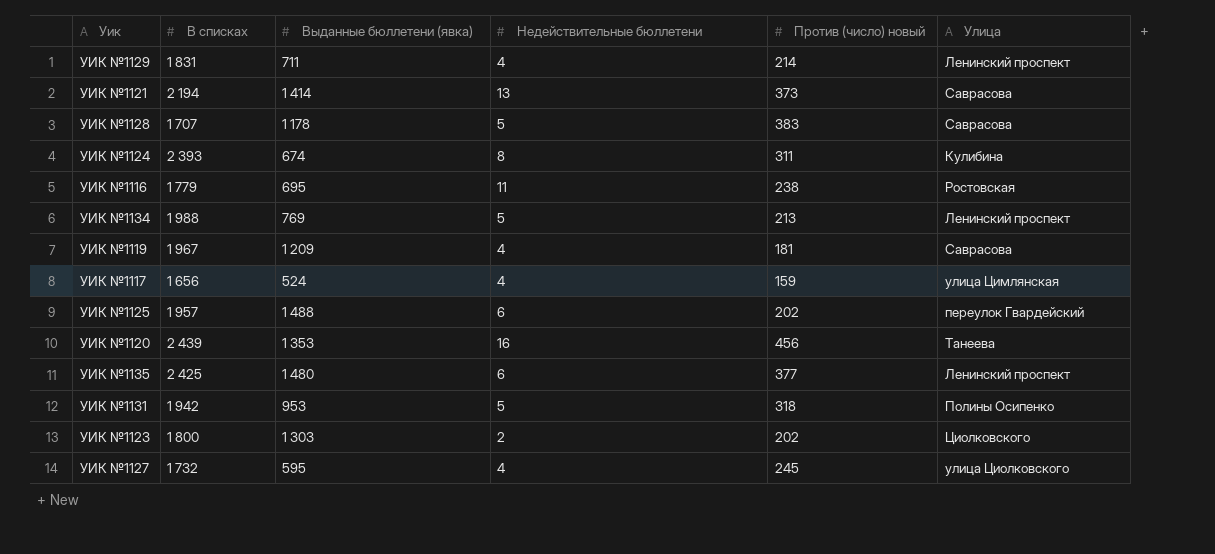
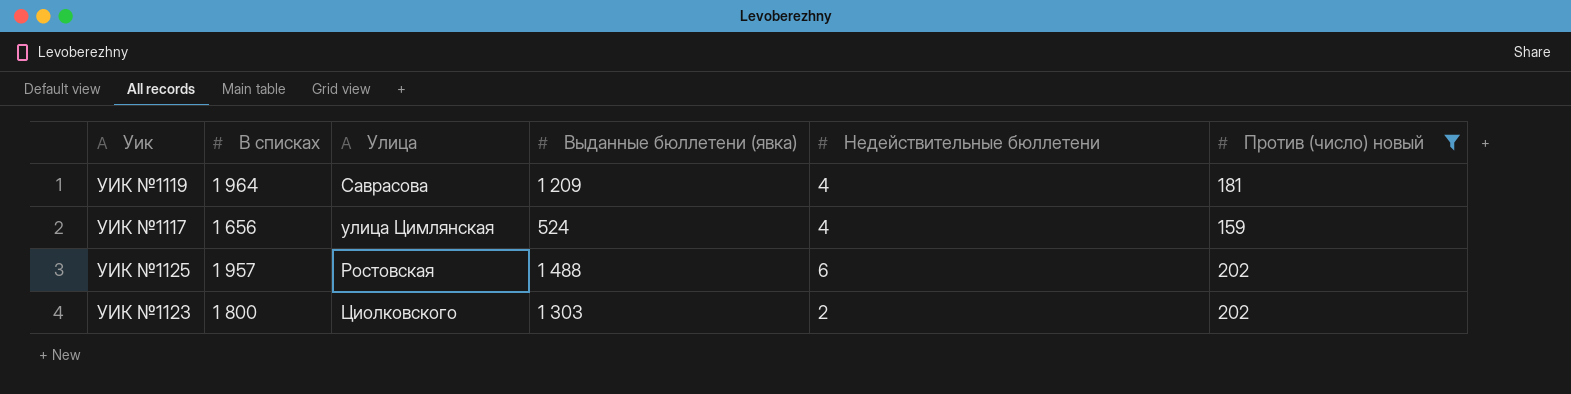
filter: none -> Против (число) новый <= 202
column Улица | position: 6 -> 3
УИК №1119 | В списках: 1 967 -> 1 964
УИК №1125 | Улица: переулок Гвардейский -> Ростовская

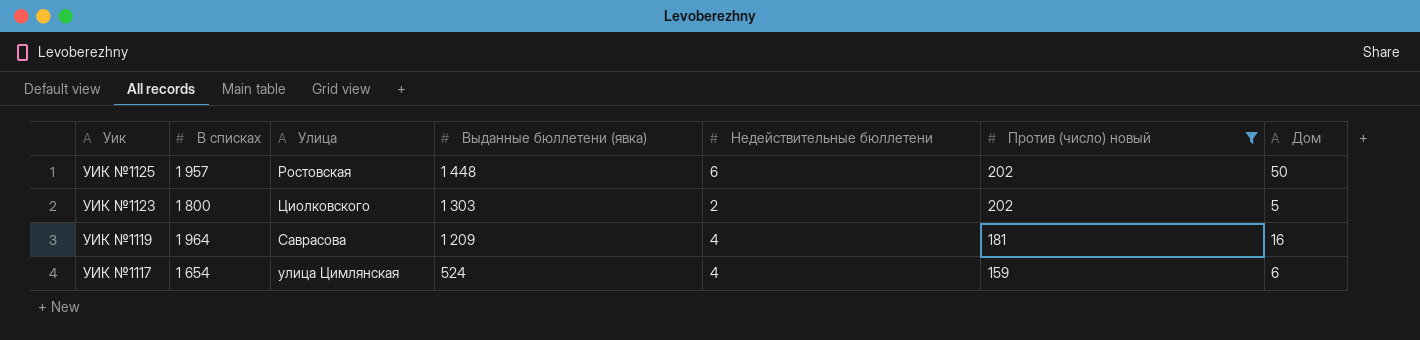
row order: none -> Уик descending
column Дом | position: none -> 7
УИК №1125 | Выданные бюллетени (явка): 1 488 -> 1 448
УИК №1117 | В списках: 1 656 -> 1 654

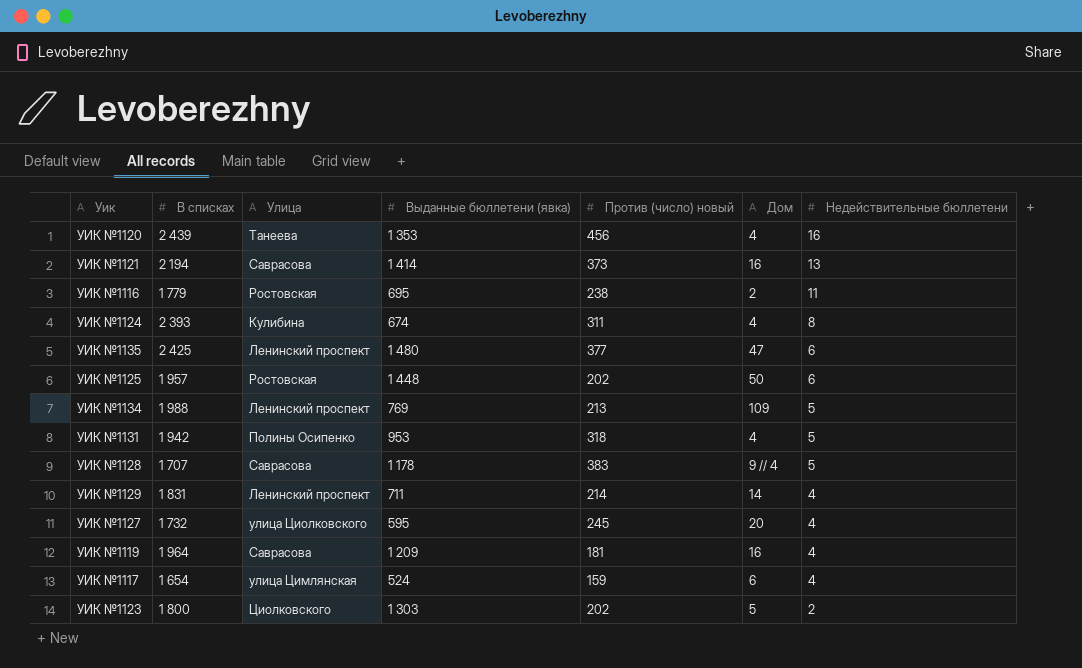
filter: Против (число) новый <= 202 -> none
row order: Уик descending -> Недействительные бюллетени descending
column Недействительные бюллетени | position: 5 -> 7

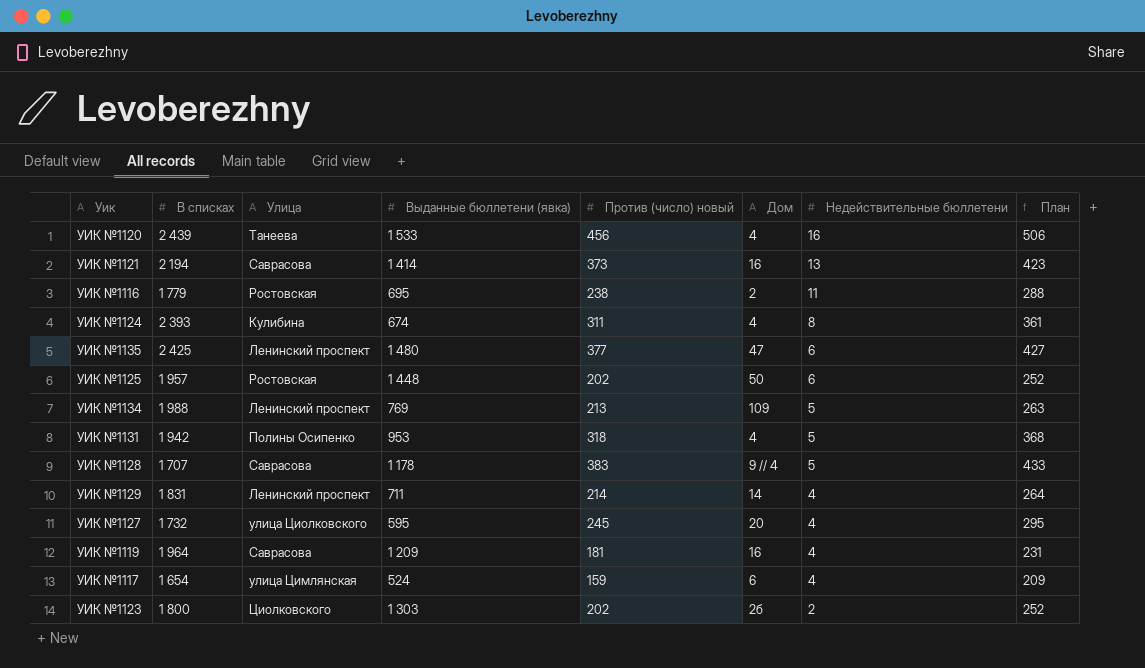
column План | formula: none -> [Против (число) новый] + 50
УИК №1120 | Выданные бюллетени (явка): 1 353 -> 1 533
УИК №1123 | Дом: 5 -> 2б

